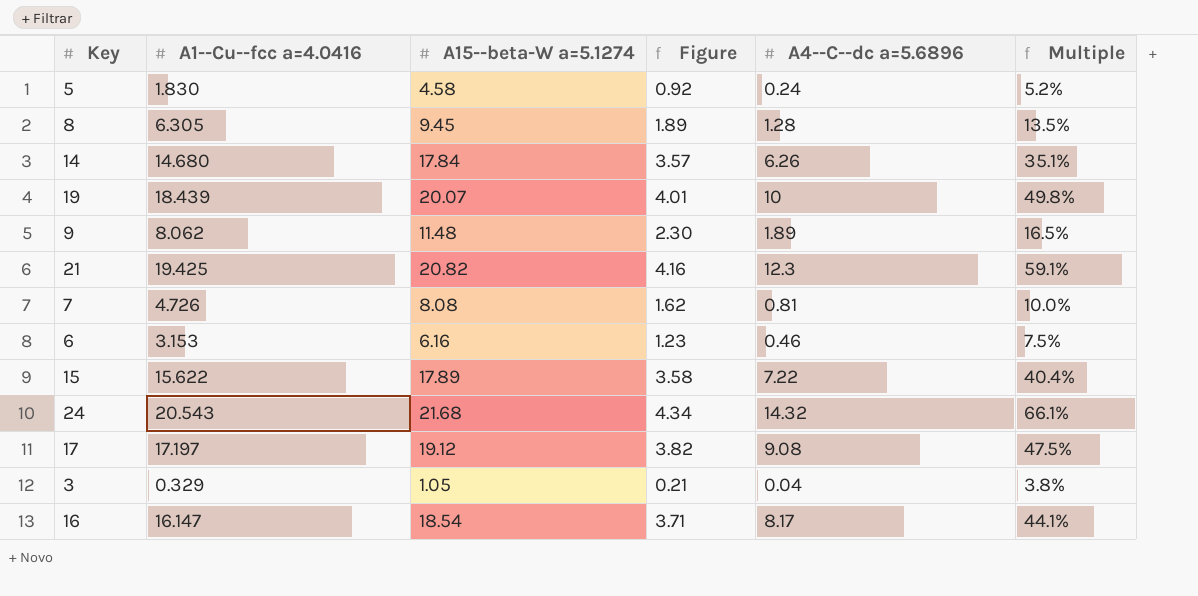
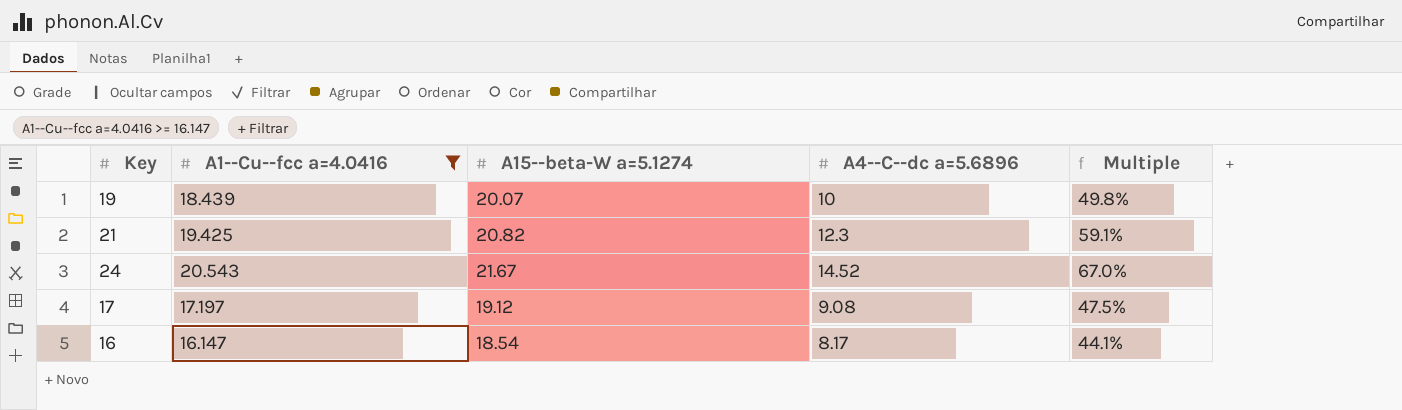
filter: none -> A1--Cu--fcc a=4.0416 >= 16.147
column Figure | formula: [A15--beta-W a=5.1274] * 0.2 -> none
24 | A15--beta-W a=5.1274: 21.68 -> 21.67
24 | A4--C--dc a=5.6896: 14.32 -> 14.52
24 | Multiple: 66.1% -> 67.0%

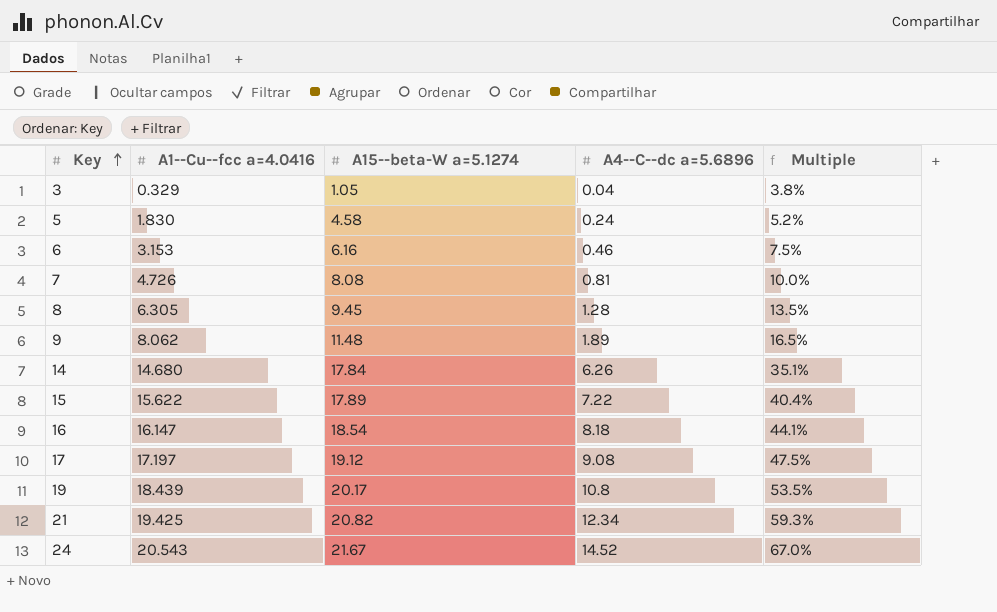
filter: A1--Cu--fcc a=4.0416 >= 16.147 -> none
row order: none -> Key ascending
16 | A4--C--dc a=5.6896: 8.17 -> 8.18
19 | A15--beta-W a=5.1274: 20.07 -> 20.17
19 | A4--C--dc a=5.6896: 10 -> 10.8
19 | Multiple: 49.8% -> 53.5%
21 | A4--C--dc a=5.6896: 12.3 -> 12.34
21 | Multiple: 59.1% -> 59.3%

